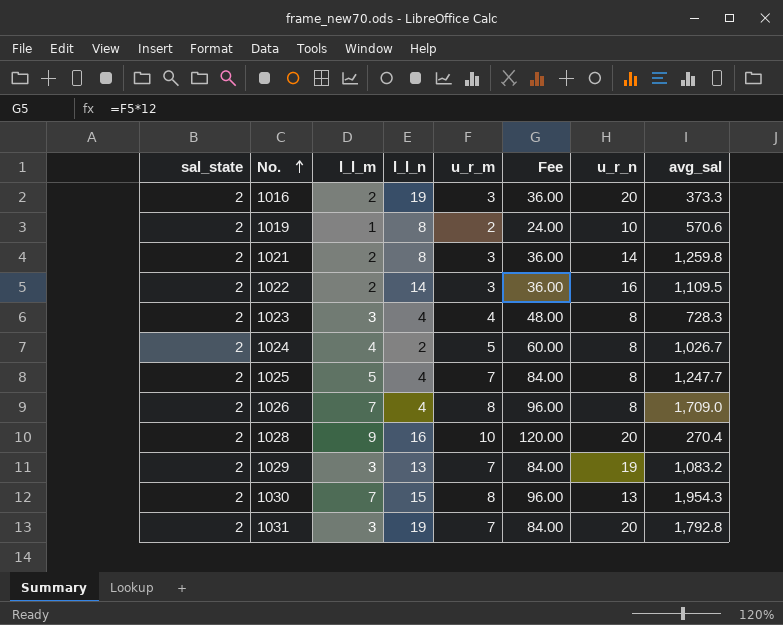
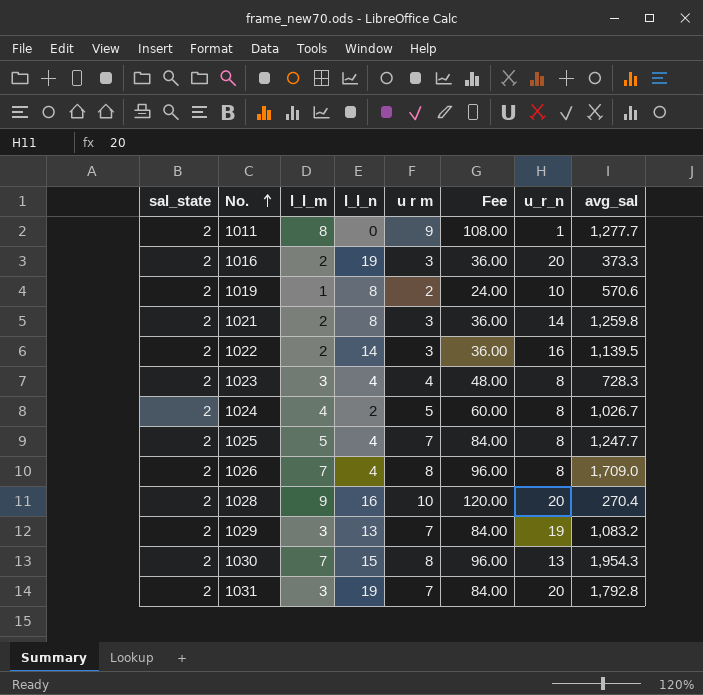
column name: u_r_m -> u r m
row 1011: none -> 2 | 8 | 0 | 9 | 108.00 | 1 | 1,277.7
1022 | avg_sal: 1,109.5 -> 1,139.5

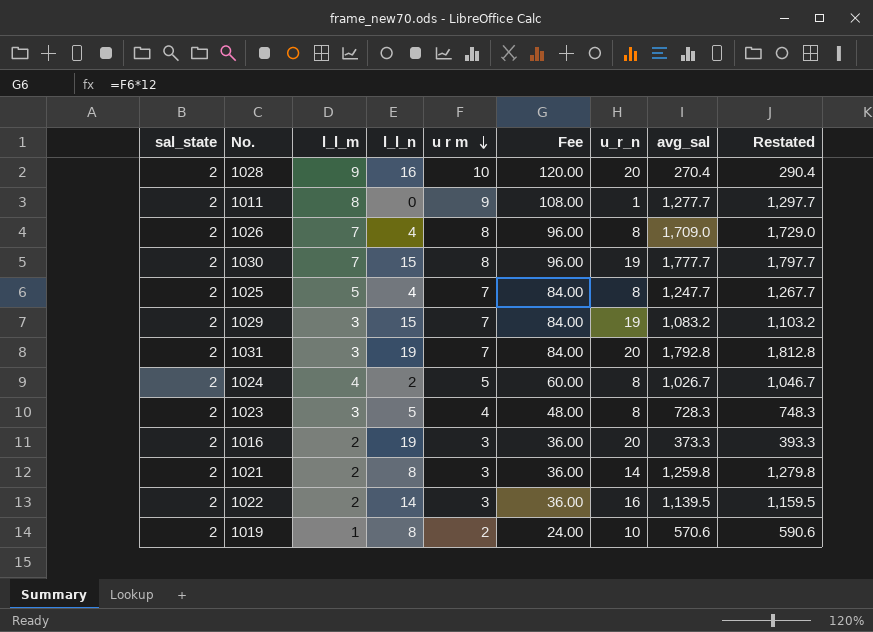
row order: No. ascending -> u r m descending
column Restated | formula: none -> [avg_sal] + 20
1030 | u_r_n: 13 -> 19
1030 | avg_sal: 1,954.3 -> 1,777.7
1029 | l_l_n: 13 -> 15
1023 | l_l_n: 4 -> 5

